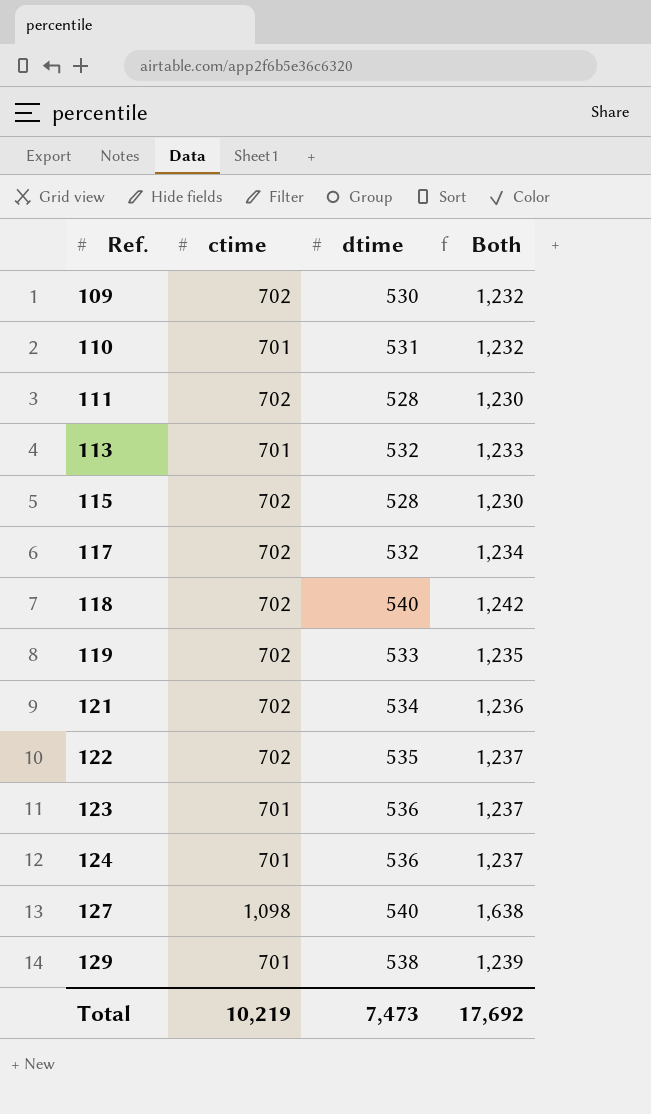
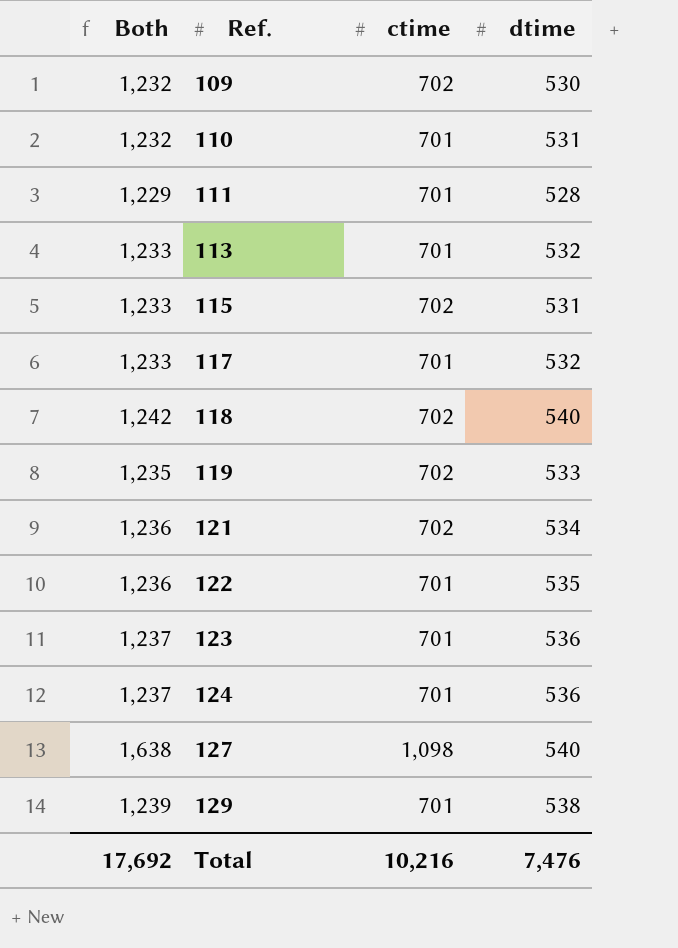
column Both | position: 4 -> 1
111 | Both: 1,230 -> 1,229
111 | ctime: 702 -> 701
115 | Both: 1,230 -> 1,233
115 | dtime: 528 -> 531
117 | Both: 1,234 -> 1,233
117 | ctime: 702 -> 701
122 | Both: 1,237 -> 1,236
122 | ctime: 702 -> 701
Total | ctime: 10,219 -> 10,216
Total | dtime: 7,473 -> 7,476

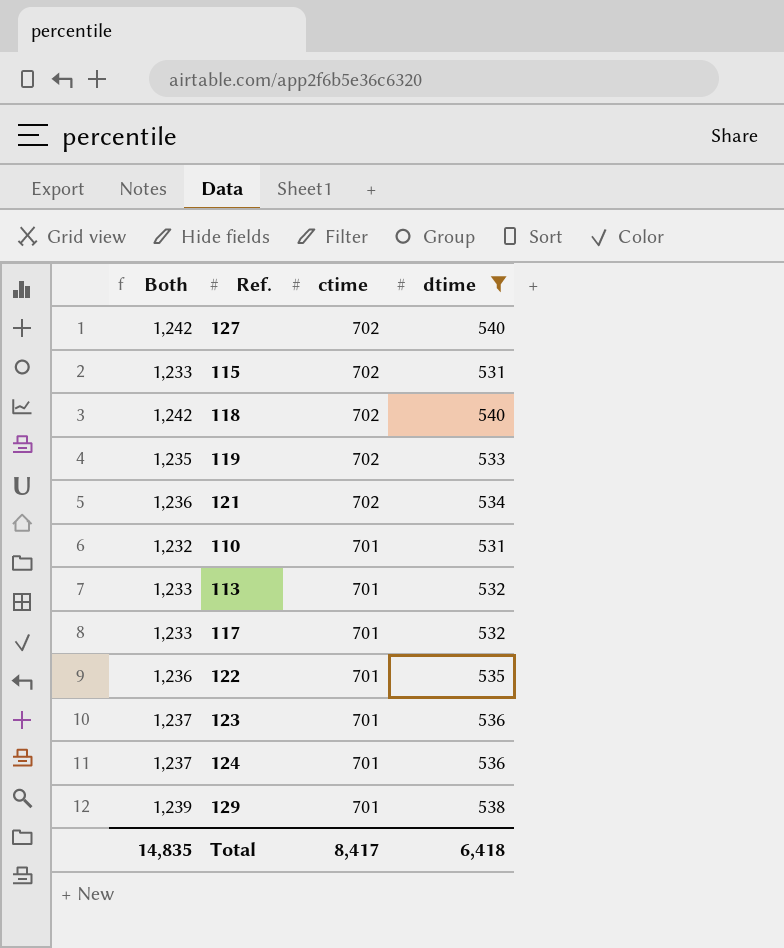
filter: none -> dtime >= 531
row order: Ref. ascending -> ctime descending
127 | Both: 1,638 -> 1,242
127 | ctime: 1,098 -> 702
Total | Both: 17,692 -> 14,835
Total | ctime: 10,216 -> 8,417
Total | dtime: 7,476 -> 6,418

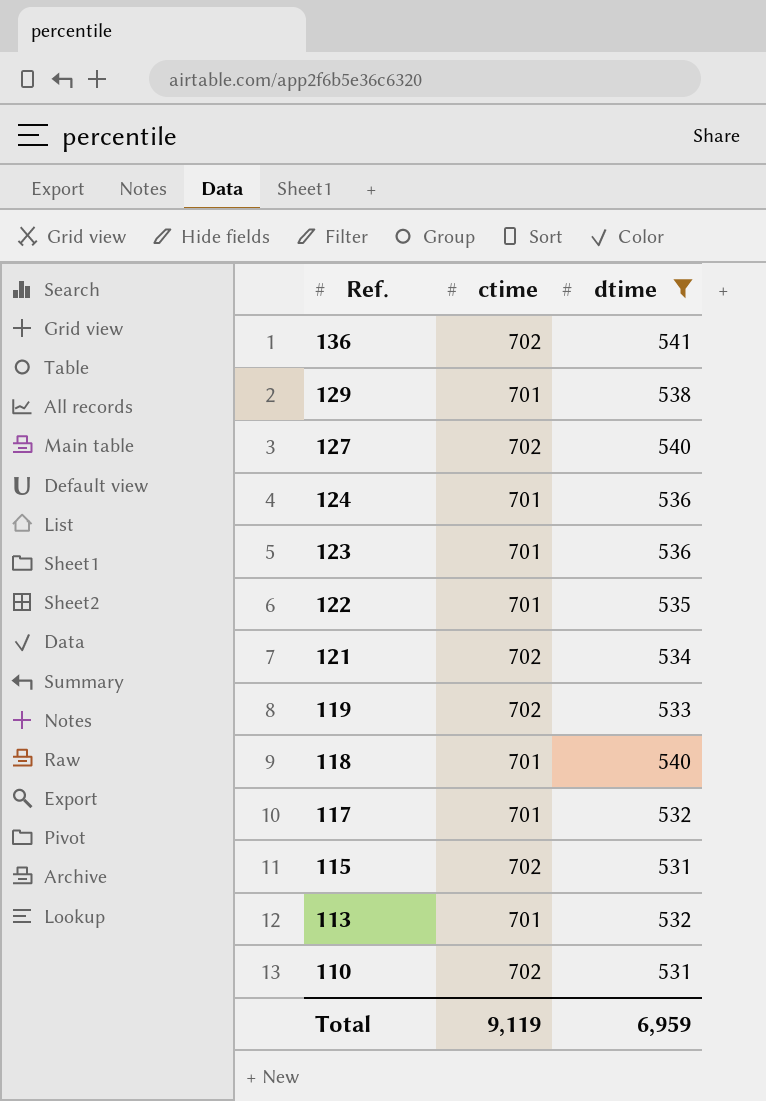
row order: ctime descending -> Ref. descending
column Both | formula: [ctime] + [dtime] -> none
row 136: none -> 702 | 541
118 | ctime: 702 -> 701
110 | ctime: 701 -> 702
Total | ctime: 8,417 -> 9,119
Total | dtime: 6,418 -> 6,959

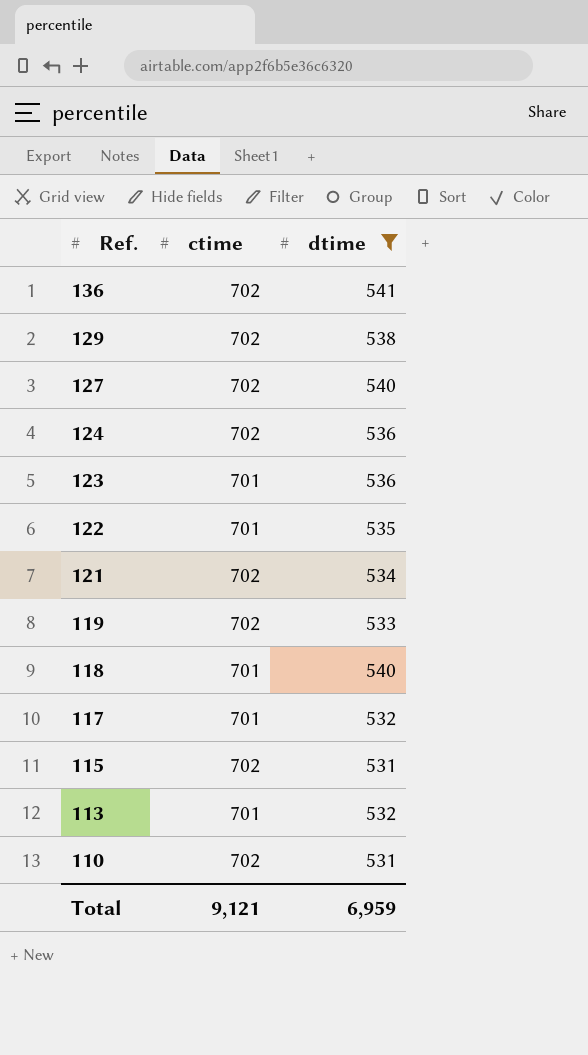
129 | ctime: 701 -> 702
124 | ctime: 701 -> 702
Total | ctime: 9,119 -> 9,121

